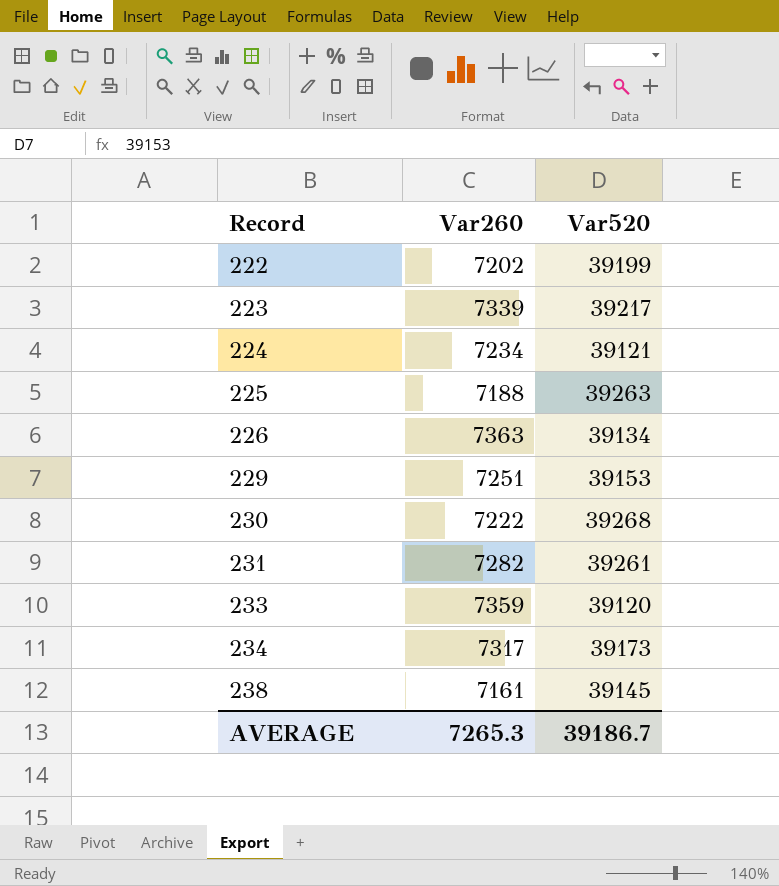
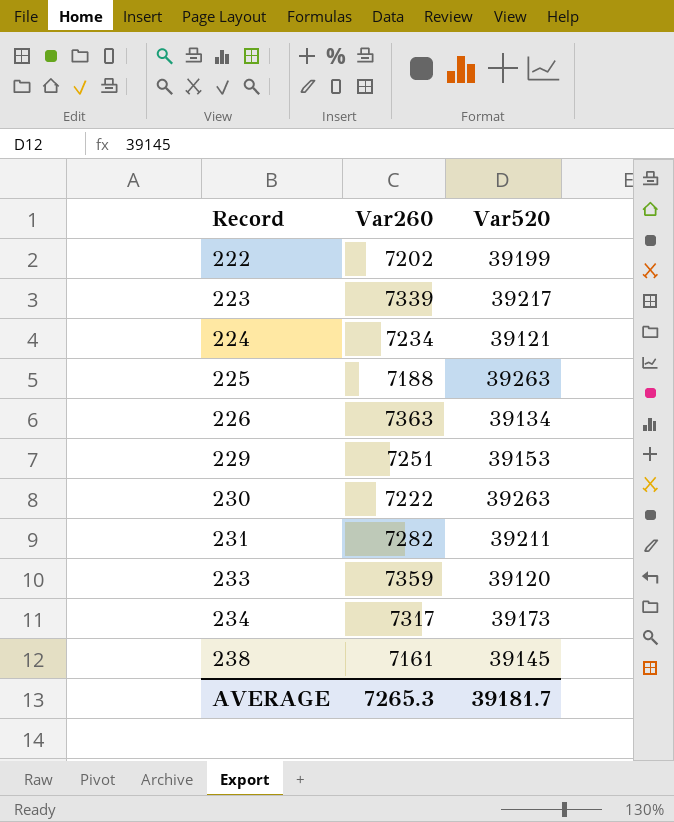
230 | Var520: 39268 -> 39263
231 | Var520: 39261 -> 39211
AVERAGE | Var520: 39186.7 -> 39181.7

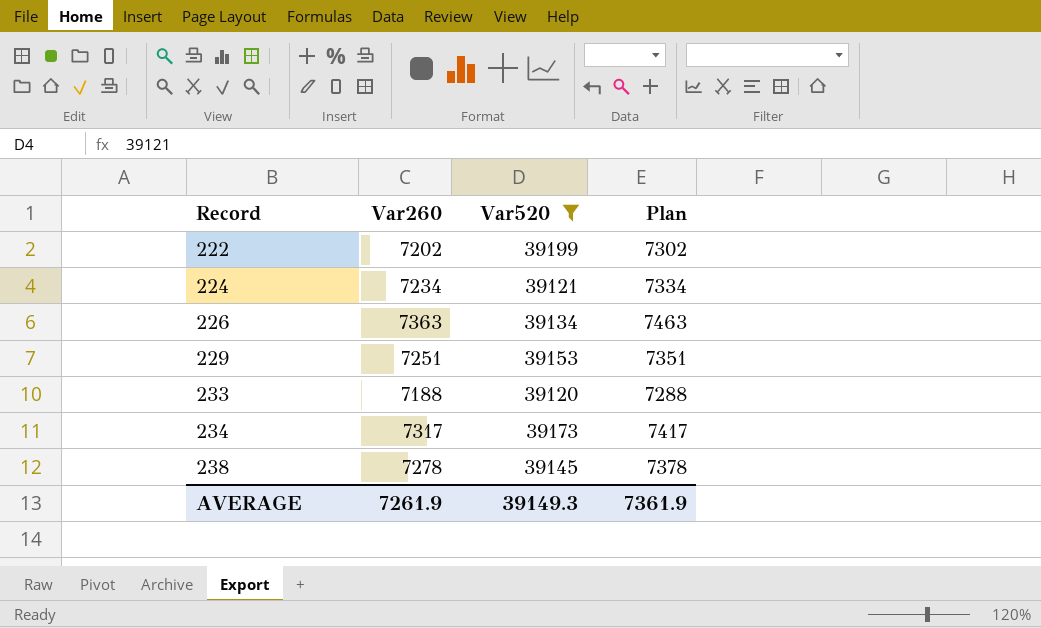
filter: none -> Var520 <= 39199
column Plan | formula: none -> [Var260] + 100
233 | Var260: 7359 -> 7188
238 | Var260: 7161 -> 7278
AVERAGE | Var260: 7265.3 -> 7261.9
AVERAGE | Var520: 39181.7 -> 39149.3

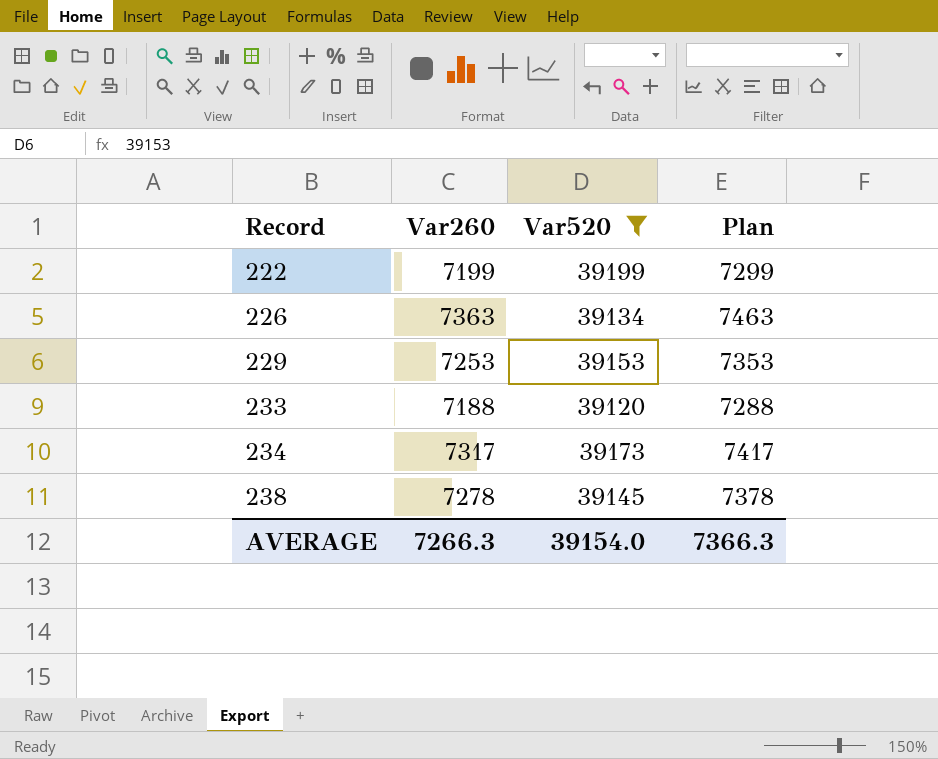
row 224: 7234 | 39121 | 7334 -> none
222 | Var260: 7202 -> 7199
222 | Plan: 7302 -> 7299
229 | Var260: 7251 -> 7253
229 | Plan: 7351 -> 7353
AVERAGE | Var260: 7261.9 -> 7266.3
AVERAGE | Var520: 39149.3 -> 39154.0
AVERAGE | Plan: 7361.9 -> 7366.3

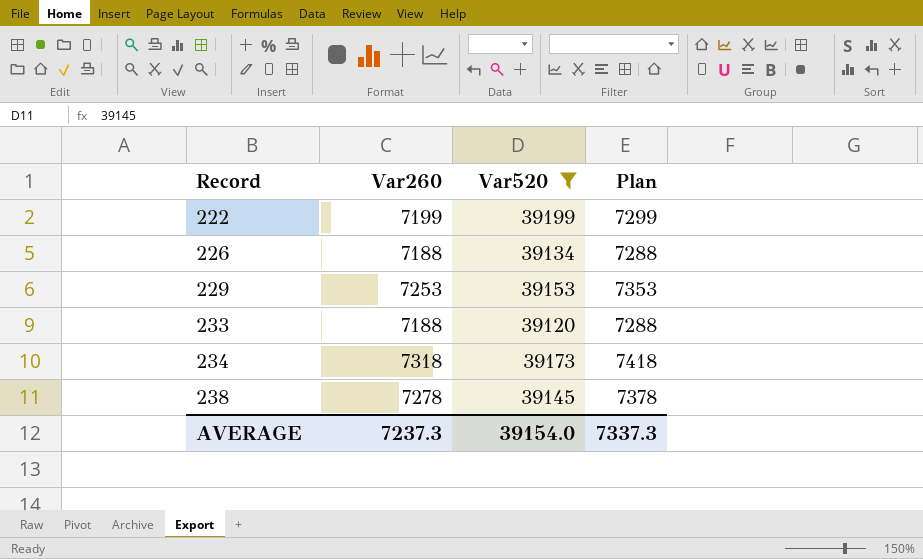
226 | Var260: 7363 -> 7188
226 | Plan: 7463 -> 7288
234 | Var260: 7317 -> 7318
234 | Plan: 7417 -> 7418
AVERAGE | Var260: 7266.3 -> 7237.3
AVERAGE | Plan: 7366.3 -> 7337.3

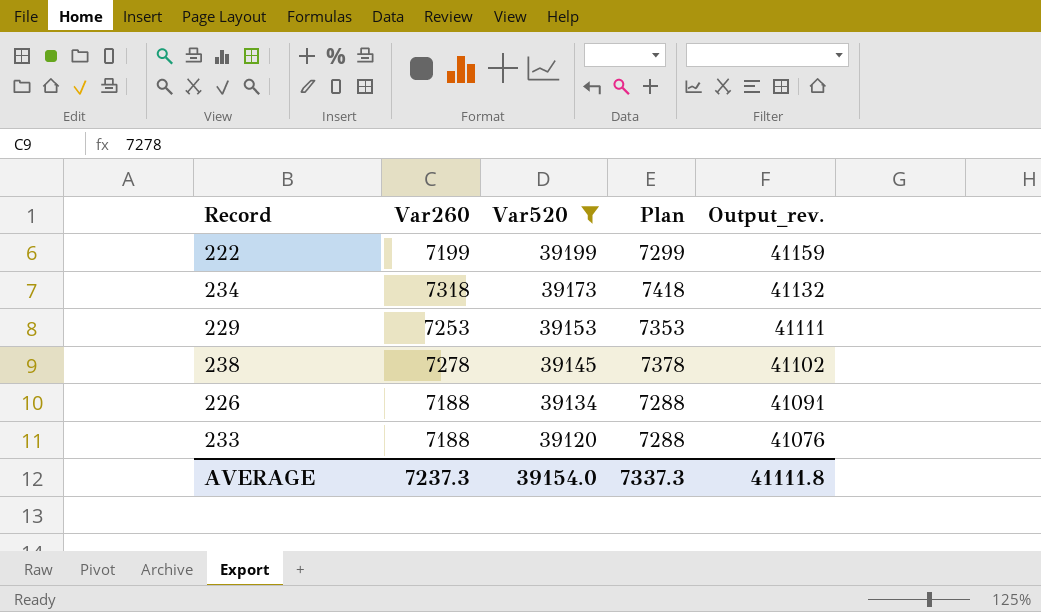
row order: Record ascending -> Var520 descending
column Output_rev. | formula: none -> [Var520] * 1.05

